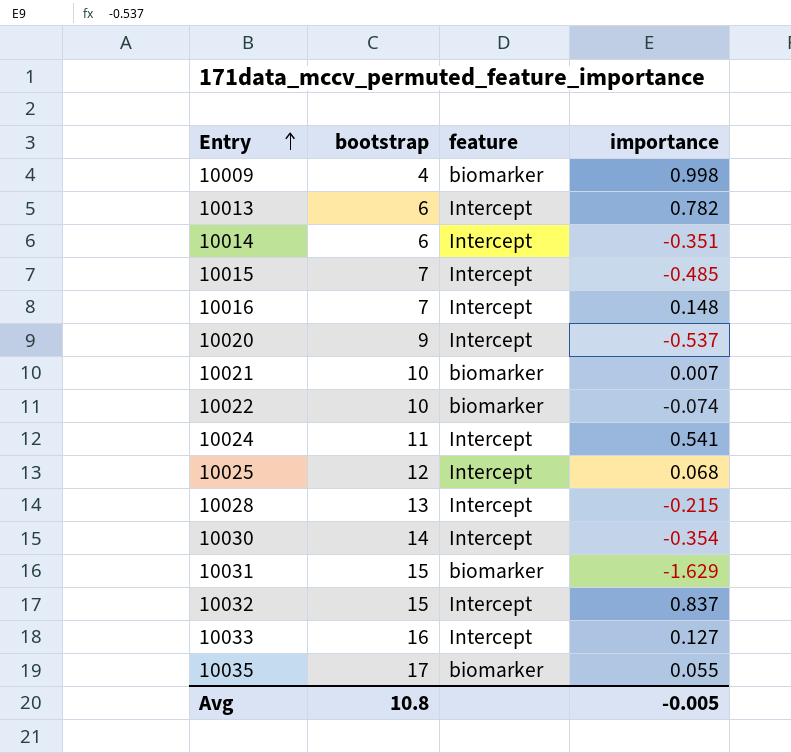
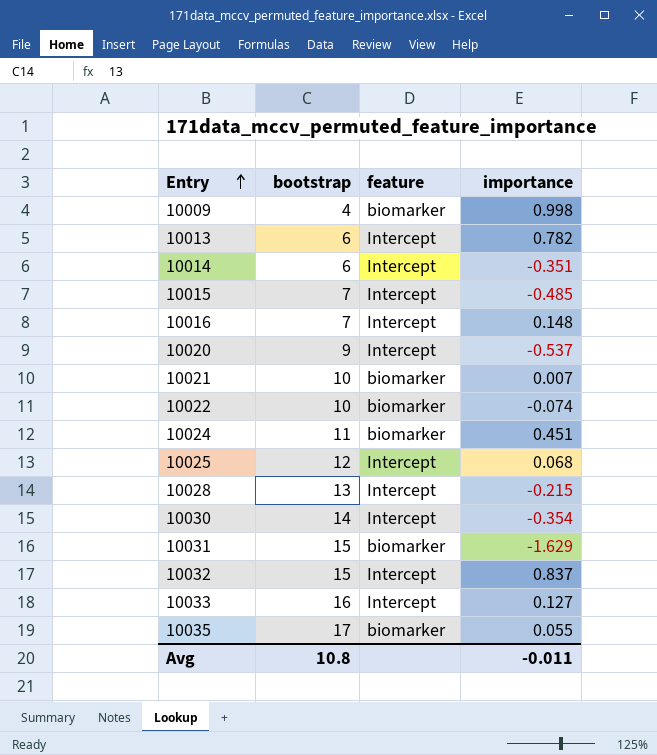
10024 | feature: Intercept -> biomarker
10024 | importance: 0.541 -> 0.451
Avg | importance: -0.005 -> -0.011

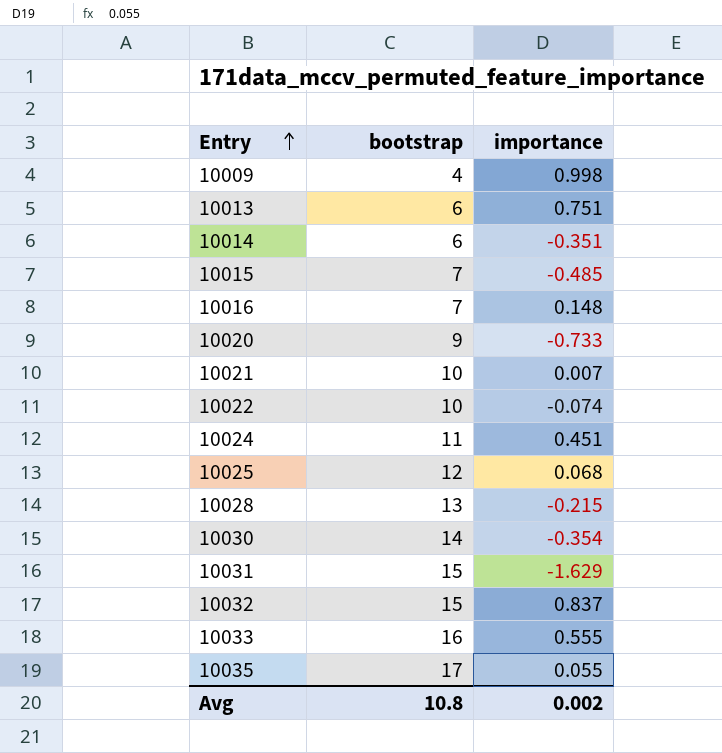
column feature | position: 3 -> none
10013 | importance: 0.782 -> 0.751
10020 | importance: -0.537 -> -0.733
10033 | importance: 0.127 -> 0.555
Avg | importance: -0.011 -> 0.002

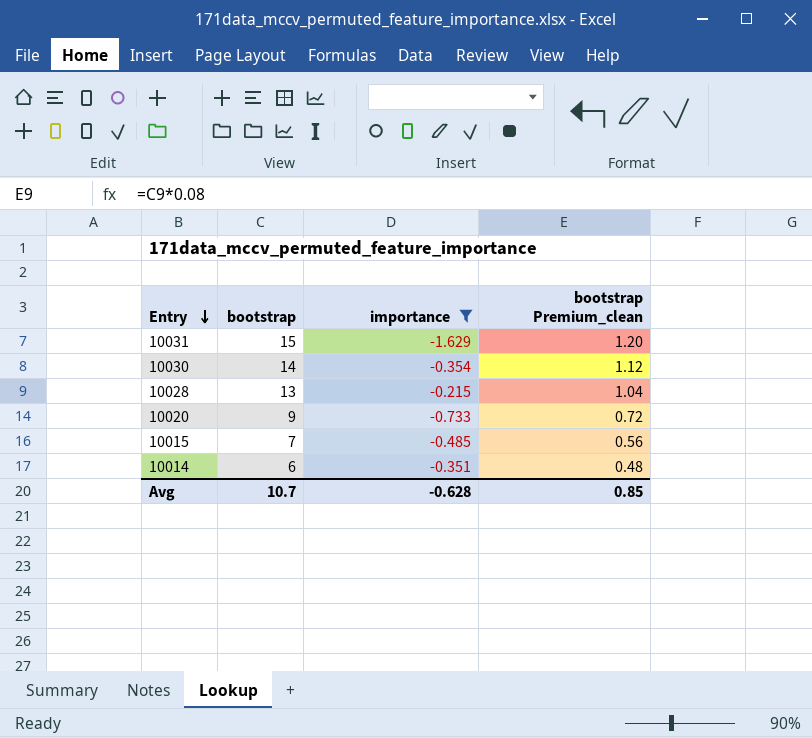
filter: none -> importance <= -0.215
row order: Entry ascending -> Entry descending
column bootstrap Premium_clean | formula: none -> [bootstrap] * 0.08
Avg | bootstrap: 10.8 -> 10.7
Avg | importance: 0.002 -> -0.628

